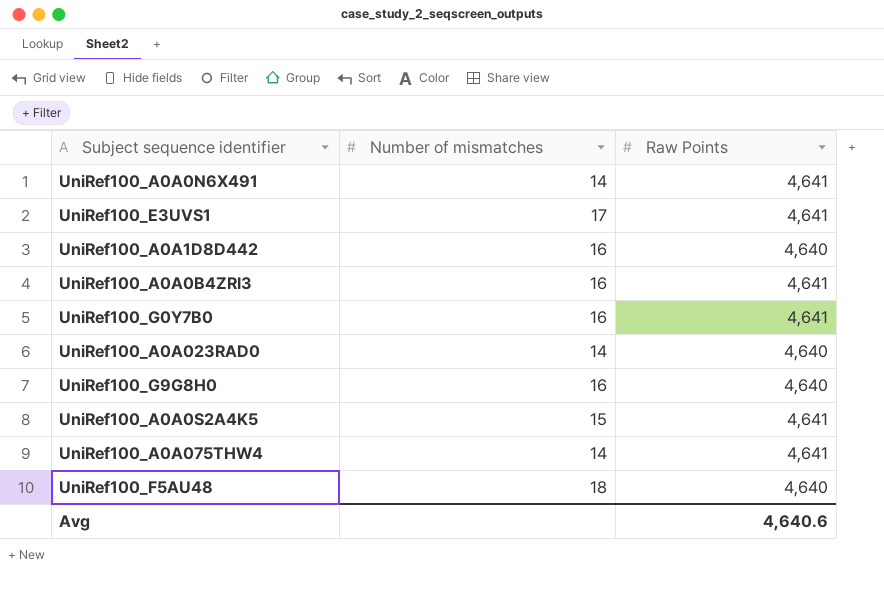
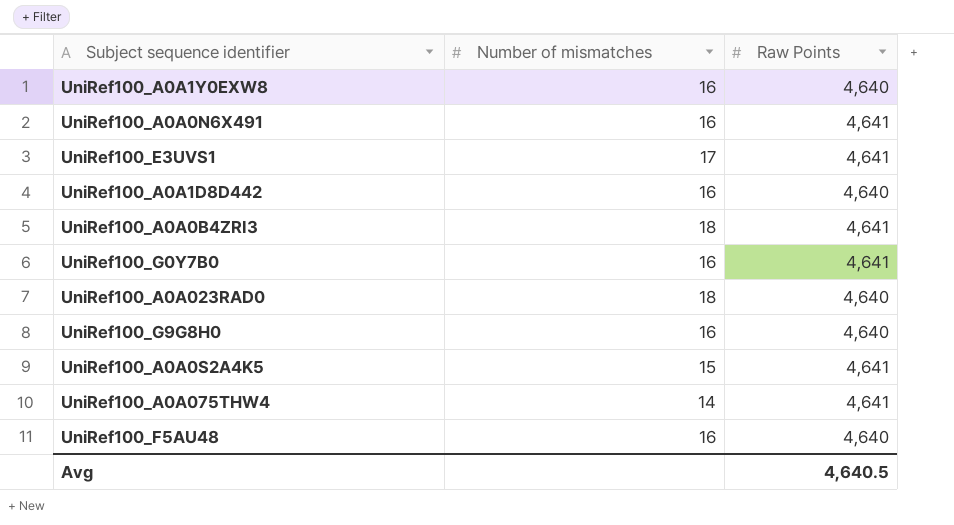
row UniRef100_A0A1Y0EXW8: none -> 16 | 4,640
UniRef100_A0A0N6X491 | Number of mismatches: 14 -> 16
UniRef100_A0A0B4ZRI3 | Number of mismatches: 16 -> 18
UniRef100_A0A023RAD0 | Number of mismatches: 14 -> 18
UniRef100_F5AU48 | Number of mismatches: 18 -> 16
Avg | Raw Points: 4,640.6 -> 4,640.5

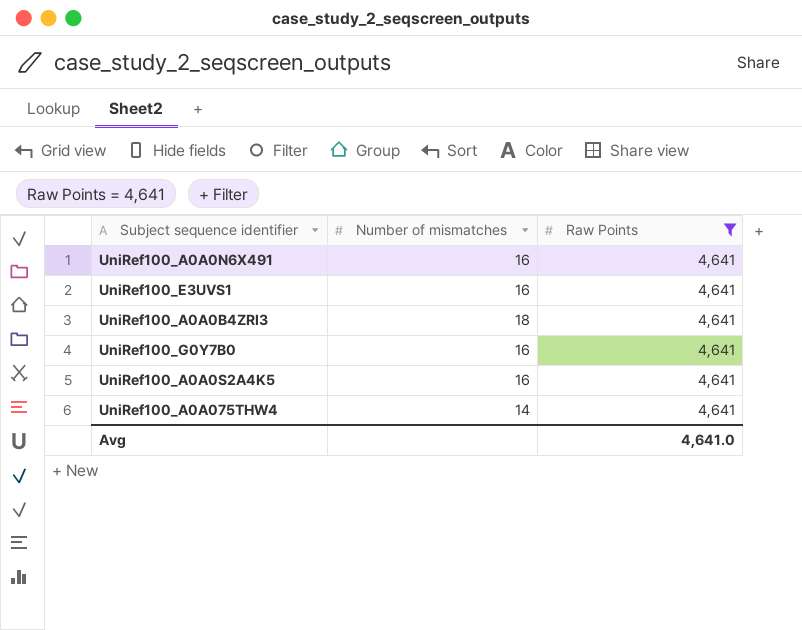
filter: none -> Raw Points = 4,641
UniRef100_E3UVS1 | Number of mismatches: 17 -> 16
UniRef100_A0A0S2A4K5 | Number of mismatches: 15 -> 16
Avg | Raw Points: 4,640.5 -> 4,641.0

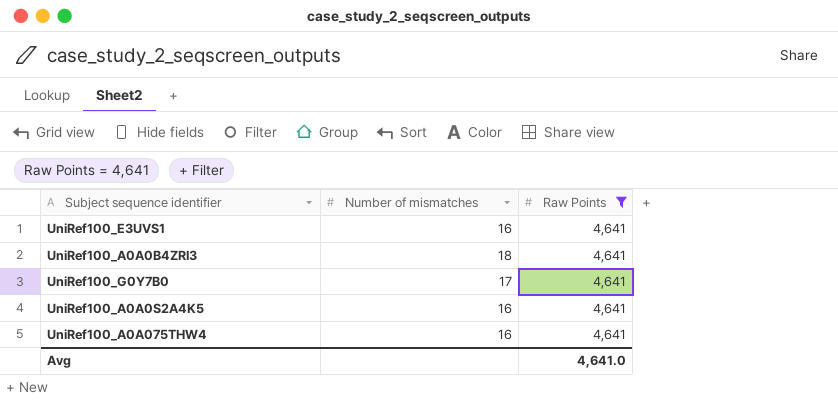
row UniRef100_A0A0N6X491: 16 | 4,641 -> none
UniRef100_G0Y7B0 | Number of mismatches: 16 -> 17
UniRef100_A0A075THW4 | Number of mismatches: 14 -> 16

